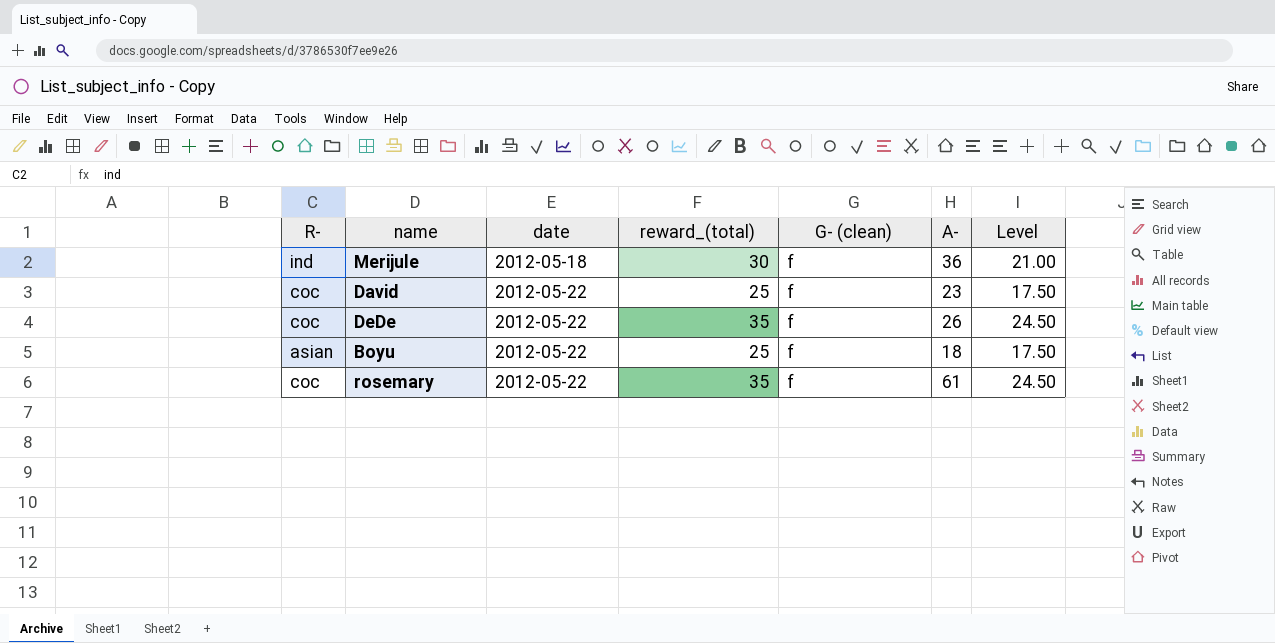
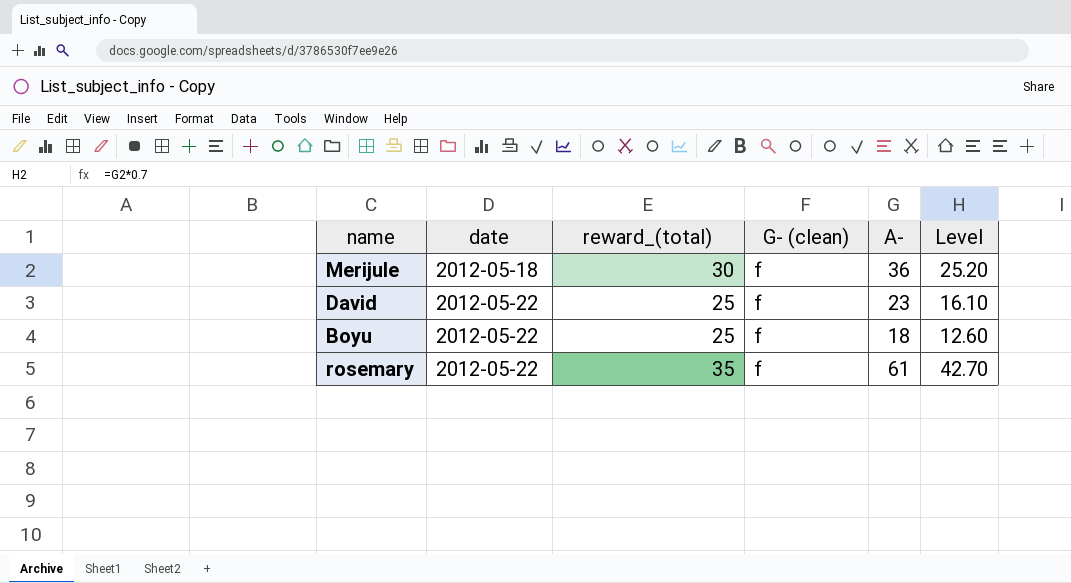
column R- | position: 1 -> none
column Level | formula: [reward_(total)] * 0.7 -> [A-] * 0.7
row DeDe: coc | 2012-05-22 | 35 | f | 26 | 24.50 -> none

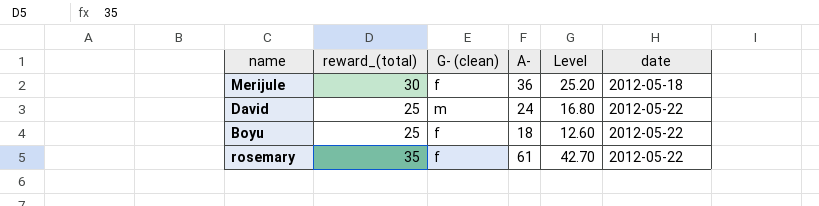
column date | position: 2 -> 6
David | G- (clean): f -> m
David | A-: 23 -> 24
David | Level: 16.10 -> 16.80

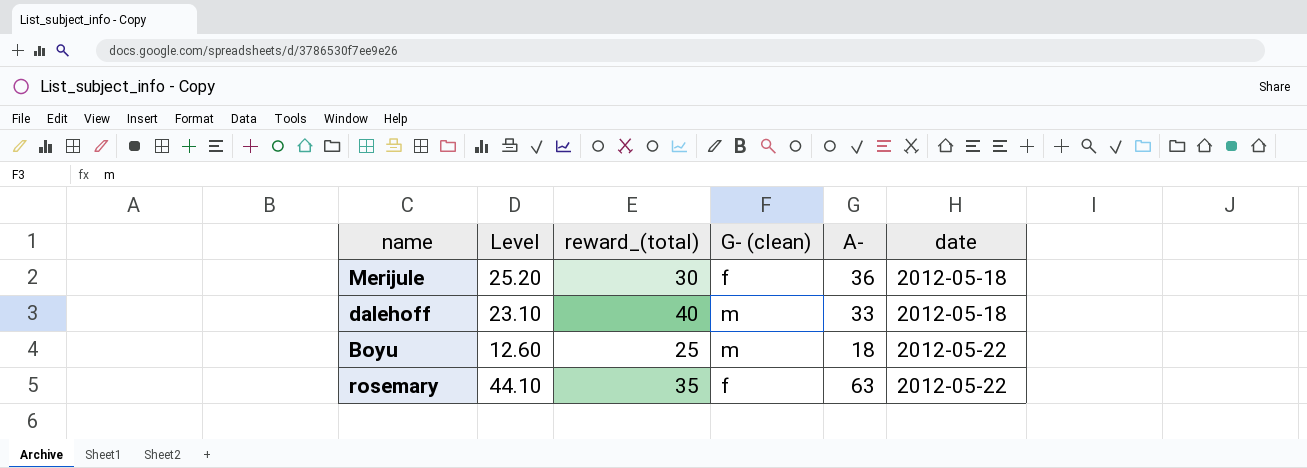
column Level | position: 5 -> 2
row David: 25 | m | 24 | 16.80 | 2012-05-22 -> none
row dalehoff: none -> 23.10 | 40 | m | 33 | 2012-05-18
Boyu | G- (clean): f -> m
rosemary | Level: 42.70 -> 44.10
rosemary | A-: 61 -> 63

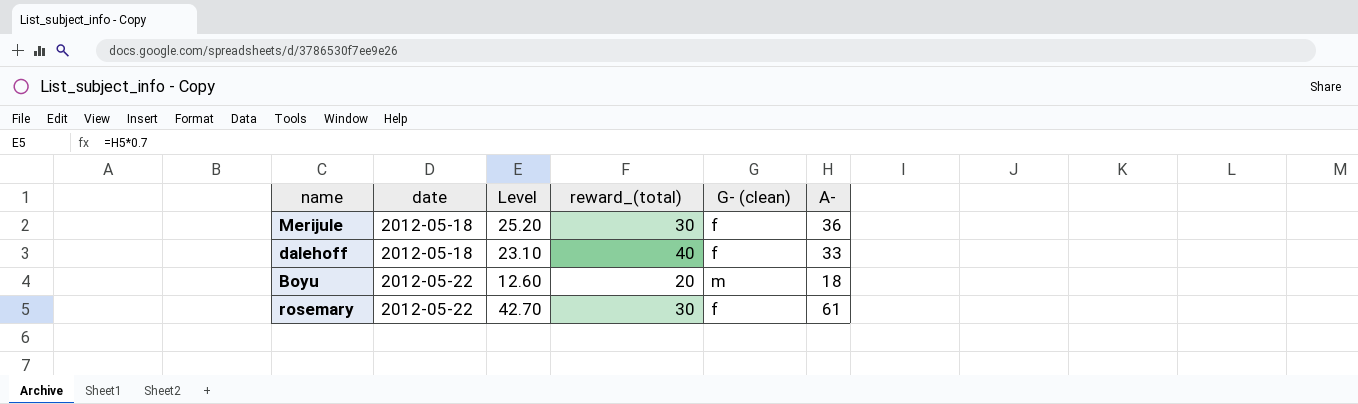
column date | position: 6 -> 2
dalehoff | G- (clean): m -> f
Boyu | reward_(total): 25 -> 20
rosemary | Level: 44.10 -> 42.70
rosemary | reward_(total): 35 -> 30
rosemary | A-: 63 -> 61

